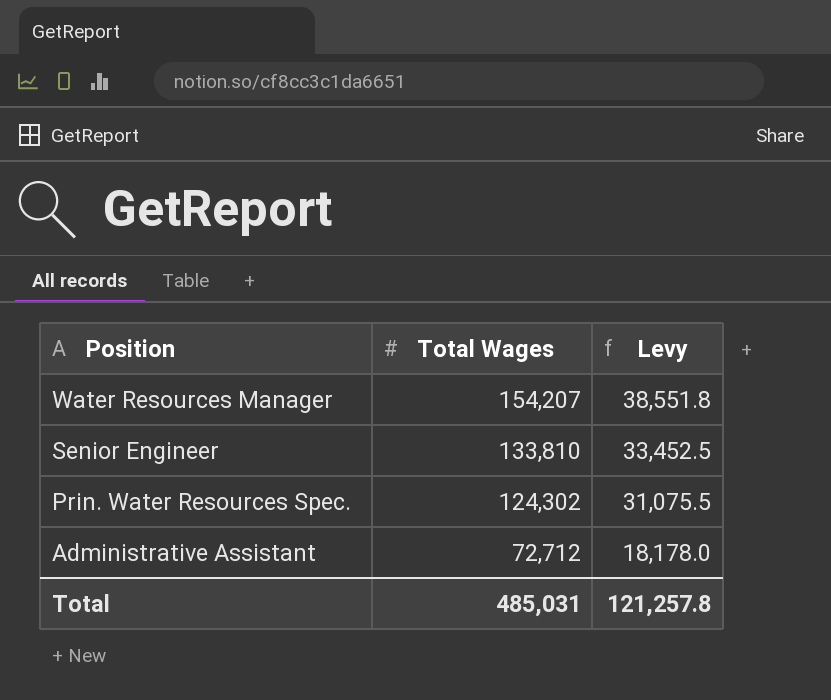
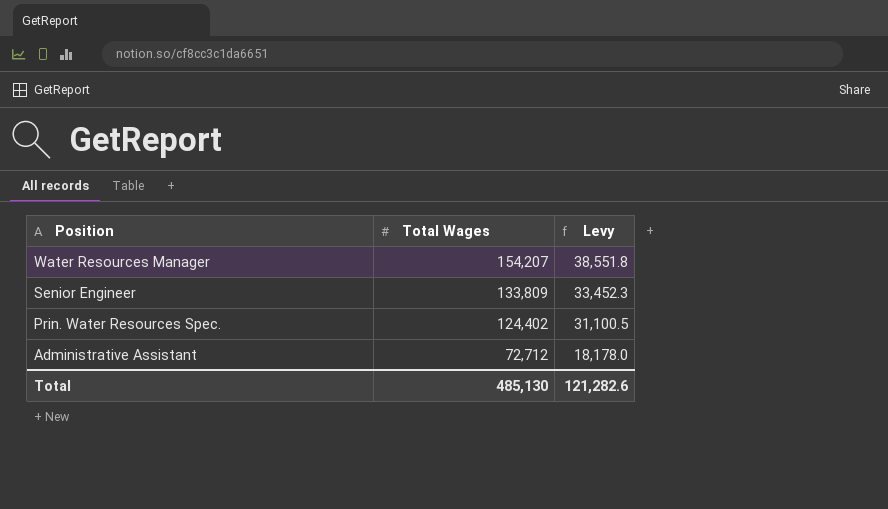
Senior Engineer | Total Wages: 133,810 -> 133,809
Senior Engineer | Levy: 33,452.5 -> 33,452.3
Prin. Water Resources Spec. | Total Wages: 124,302 -> 124,402
Prin. Water Resources Spec. | Levy: 31,075.5 -> 31,100.5
Total | Total Wages: 485,031 -> 485,130
Total | Levy: 121,257.8 -> 121,282.6

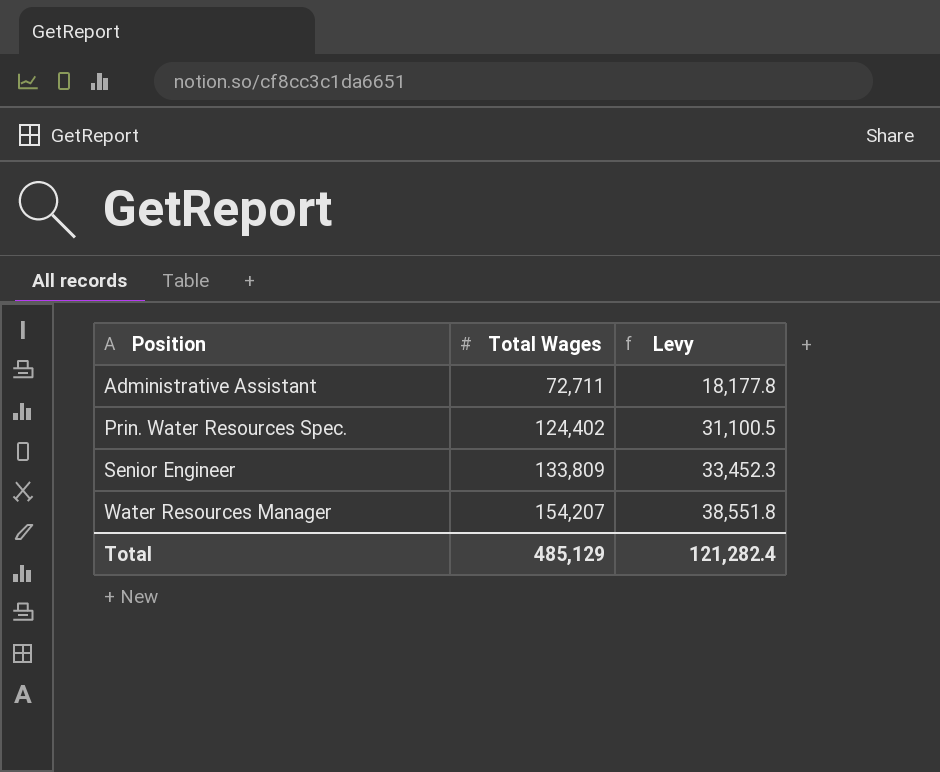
row order: Position descending -> Position ascending
Administrative Assistant | Total Wages: 72,712 -> 72,711
Administrative Assistant | Levy: 18,178.0 -> 18,177.8
Total | Total Wages: 485,130 -> 485,129
Total | Levy: 121,282.6 -> 121,282.4

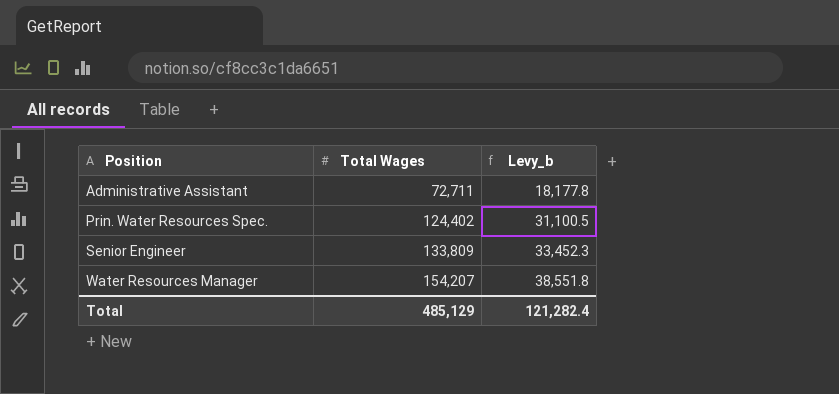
column name: Levy -> Levy_b

